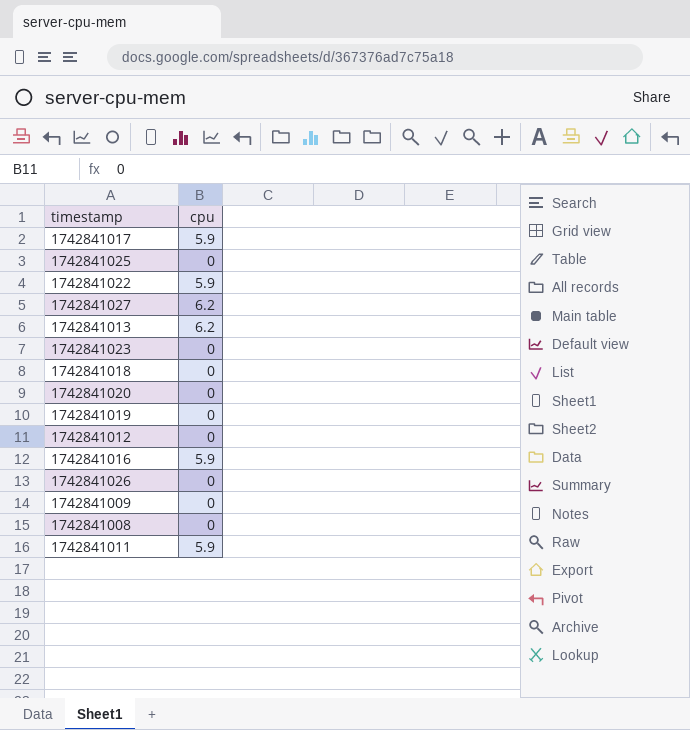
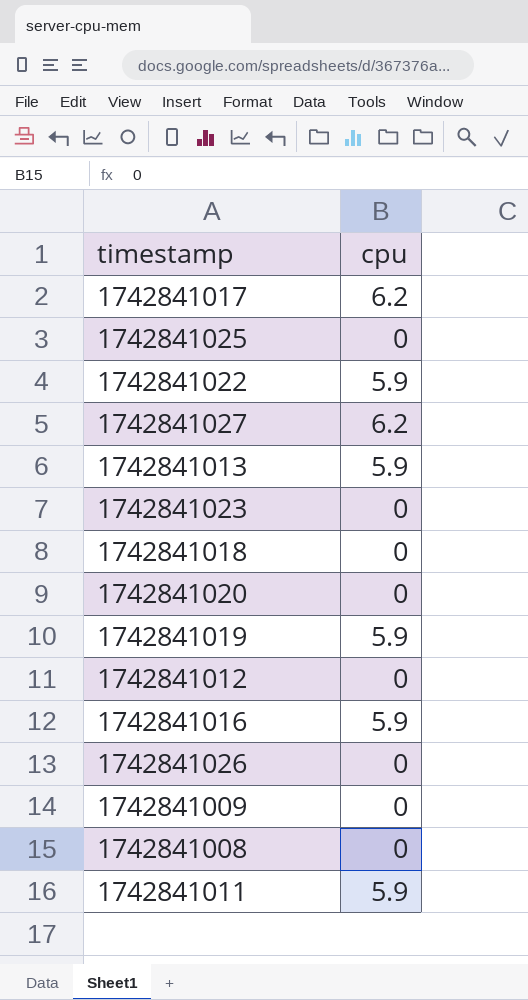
1742841017 | cpu: 5.9 -> 6.2
1742841013 | cpu: 6.2 -> 5.9
1742841019 | cpu: 0 -> 5.9

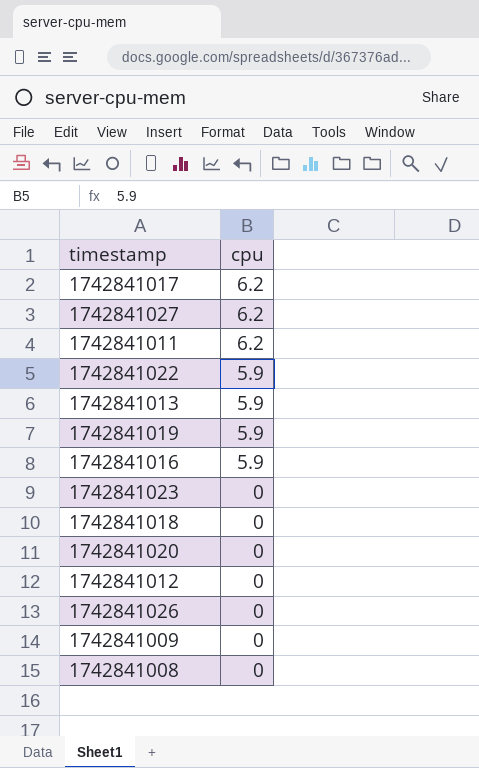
row order: none -> cpu descending
row 1742841025: 0 -> none
1742841011 | cpu: 5.9 -> 6.2

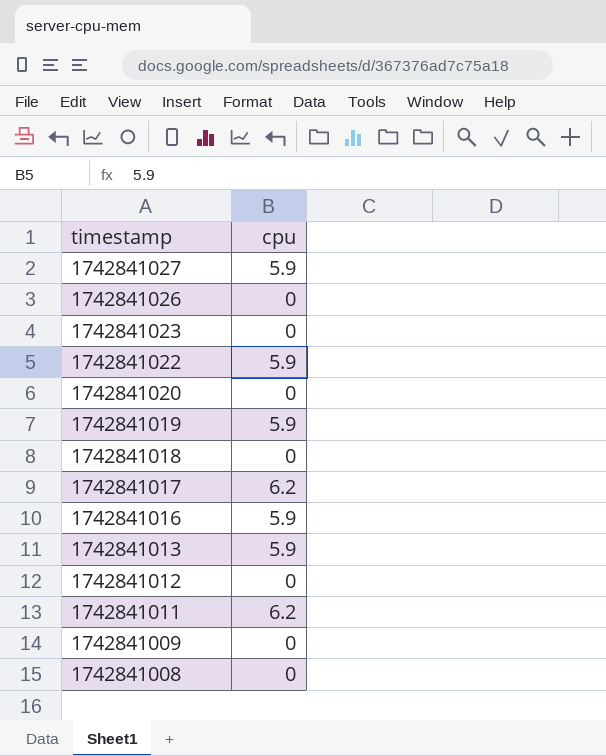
row order: cpu descending -> timestamp descending
1742841027 | cpu: 6.2 -> 5.9

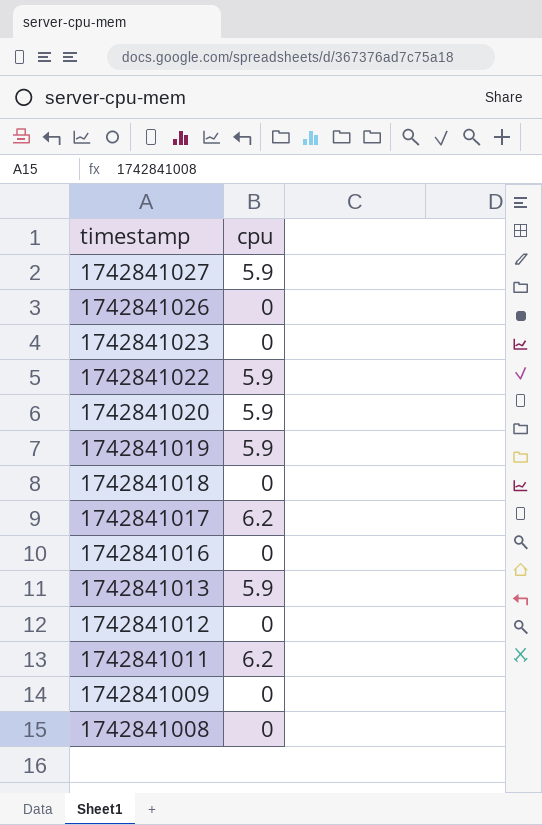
1742841020 | cpu: 0 -> 5.9
1742841016 | cpu: 5.9 -> 0

